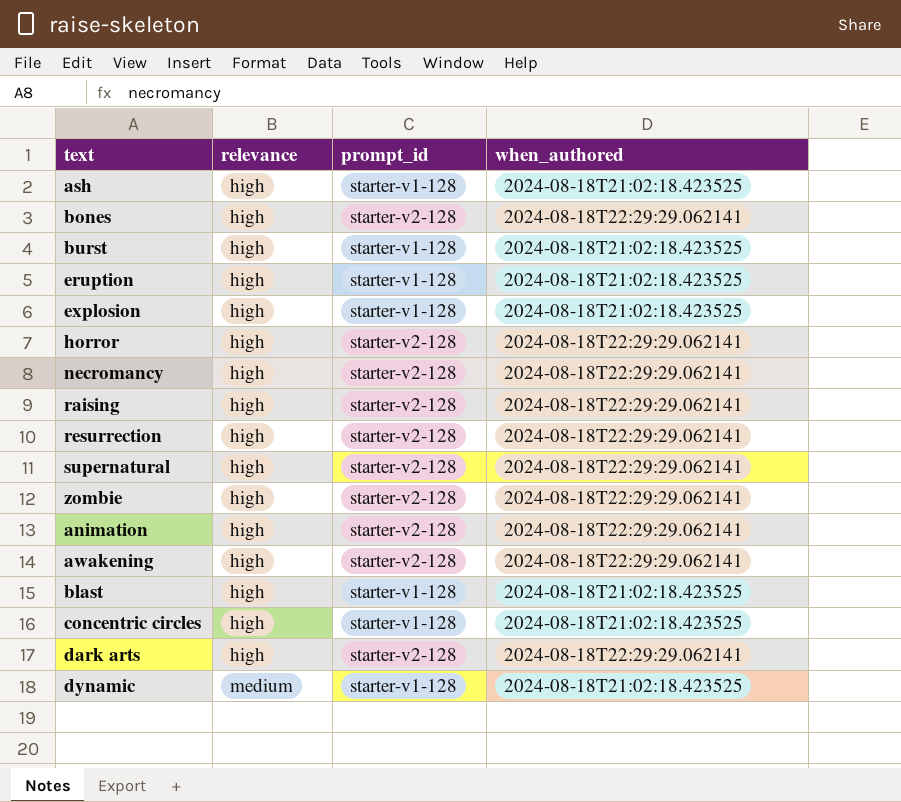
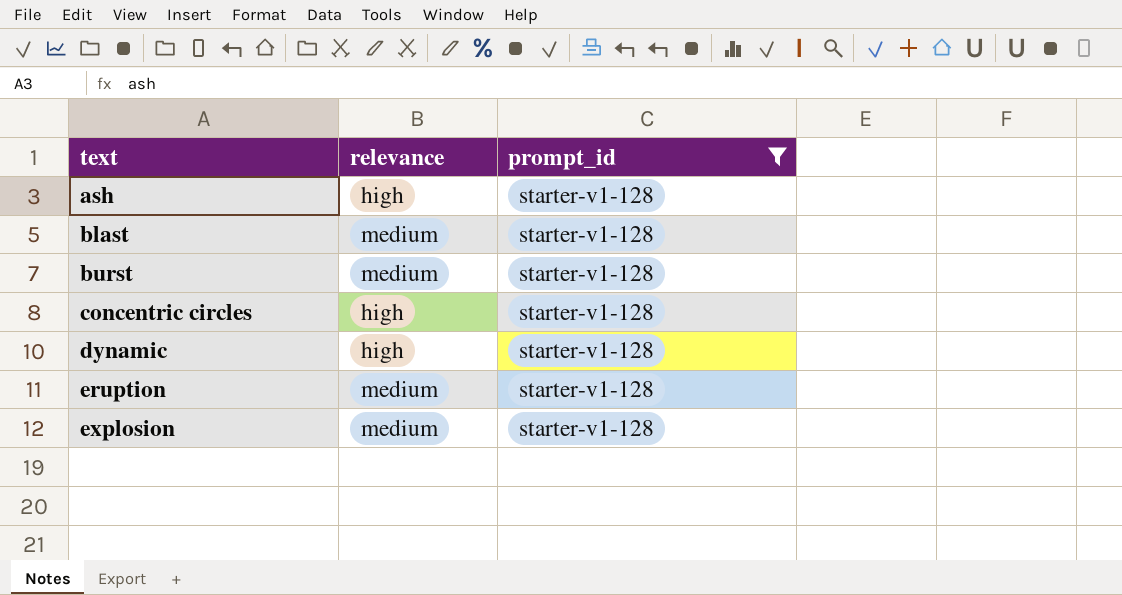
filter: none -> prompt_id = starter-v1-128
row order: relevance ascending -> text ascending
column when_authored | position: 4 -> none
blast | relevance: high -> medium
burst | relevance: high -> medium
dynamic | relevance: medium -> high
eruption | relevance: high -> medium
explosion | relevance: high -> medium

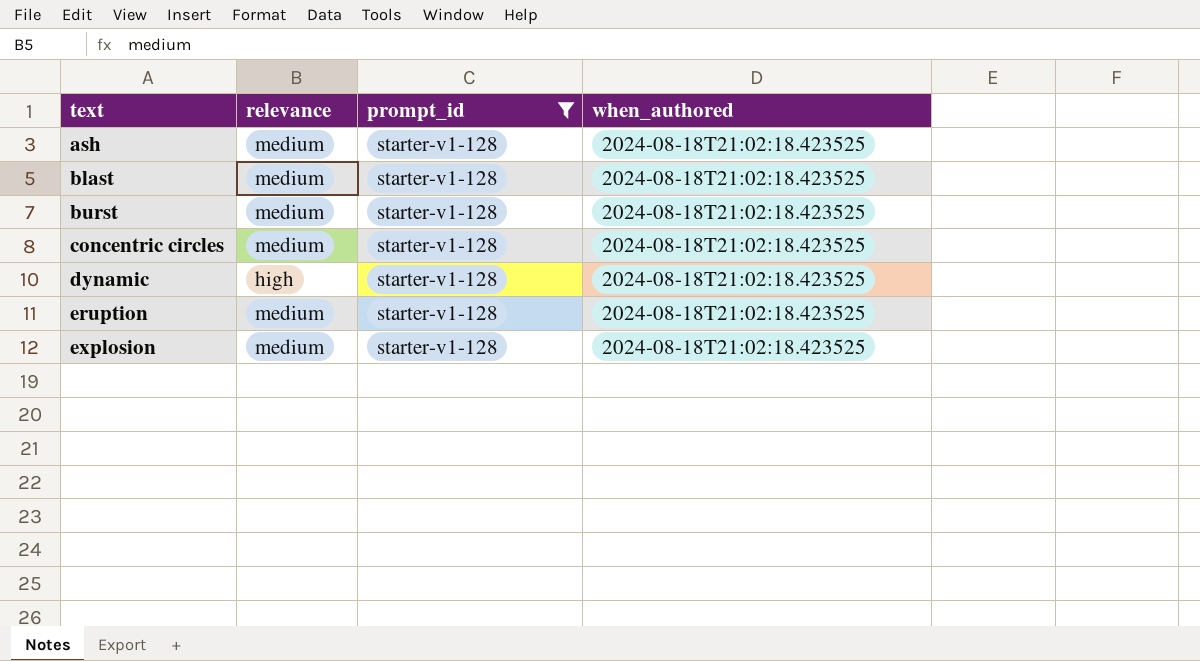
column when_authored | position: none -> 4
ash | relevance: high -> medium
concentric circles | relevance: high -> medium

